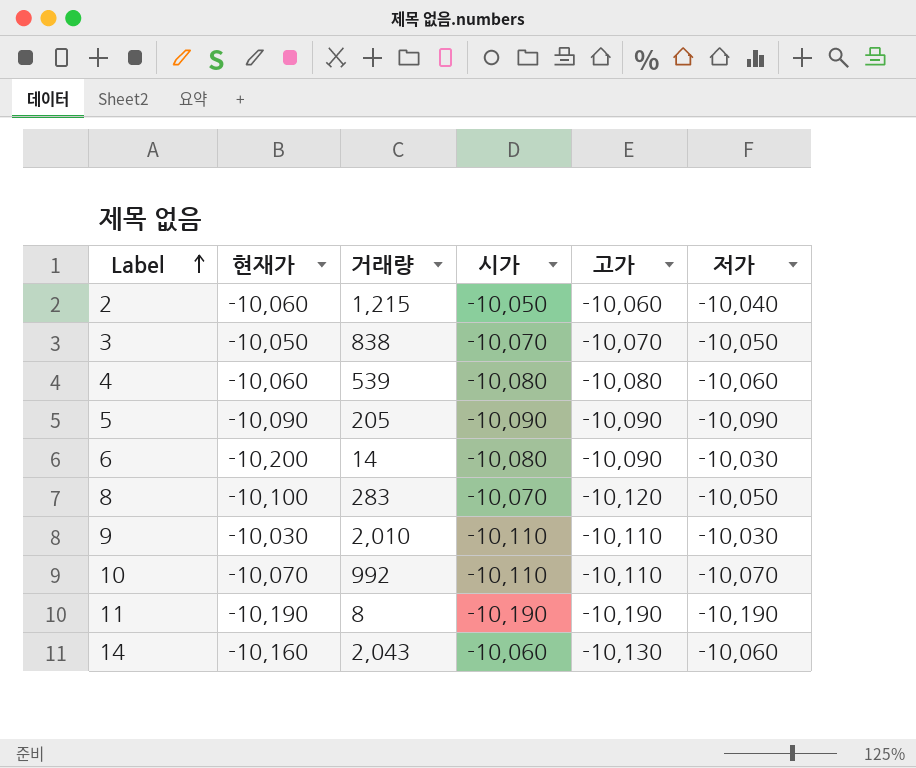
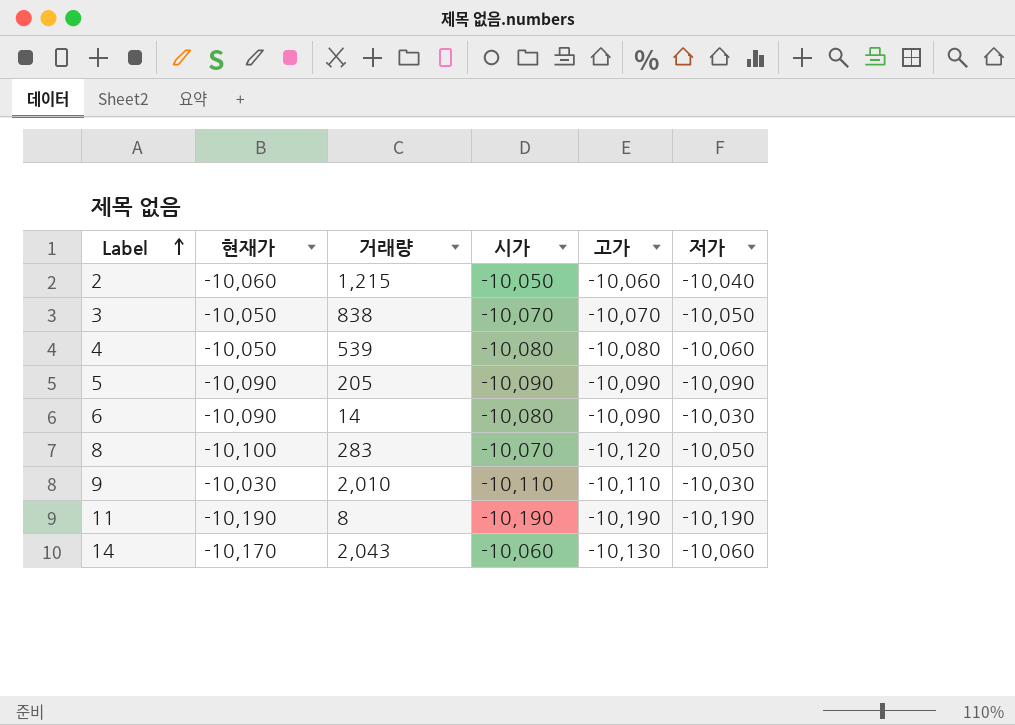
row 10: -10,070 | 992 | -10,110 | -10,110 | -10,070 -> none
4 | 현재가: -10,060 -> -10,050
6 | 현재가: -10,200 -> -10,090
14 | 현재가: -10,160 -> -10,170

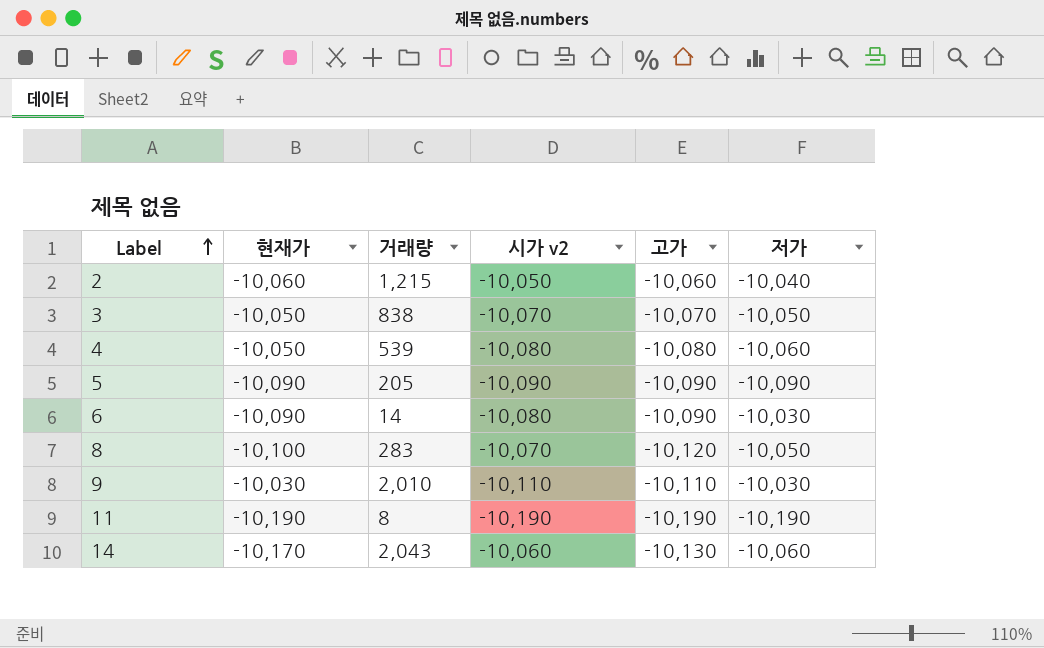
column name: 시가 -> 시가 v2

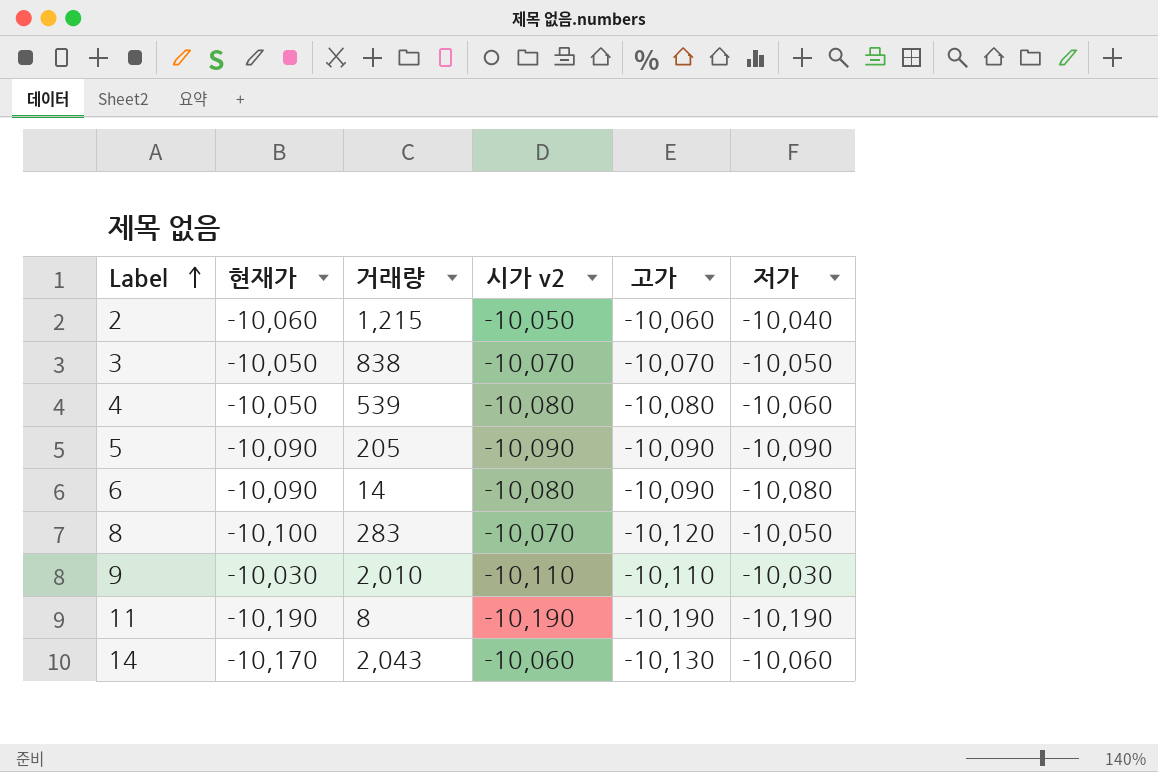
6 | 저가: -10,030 -> -10,080

